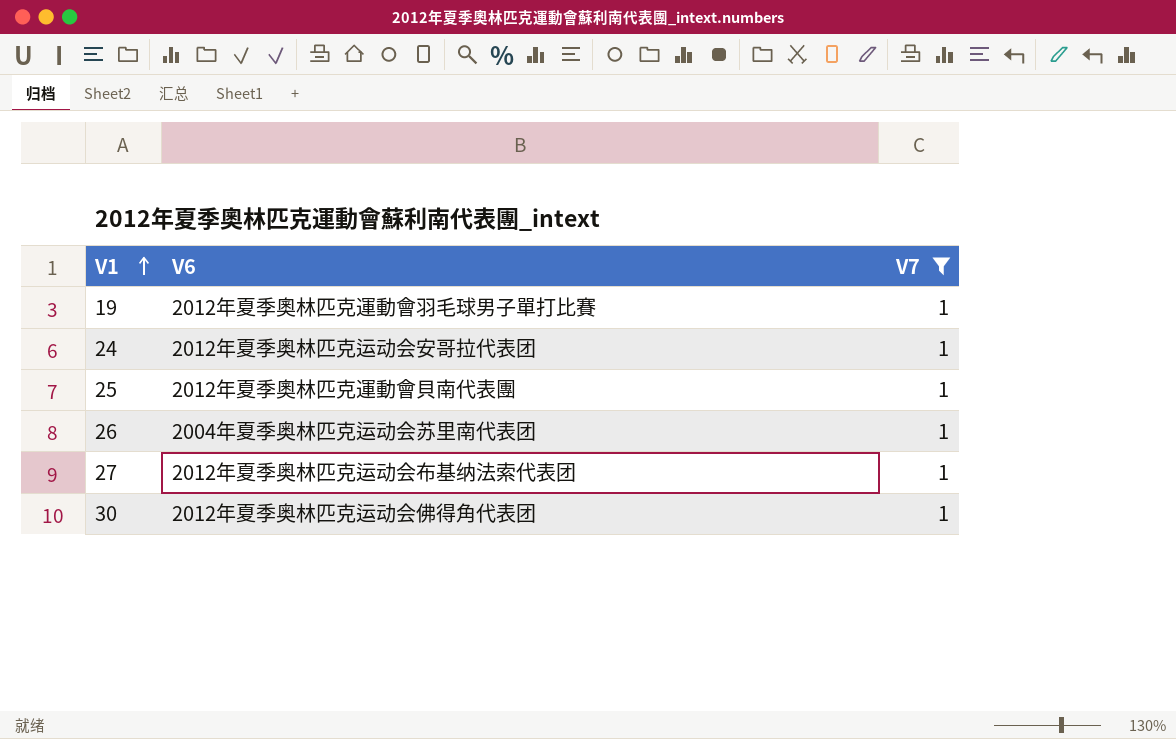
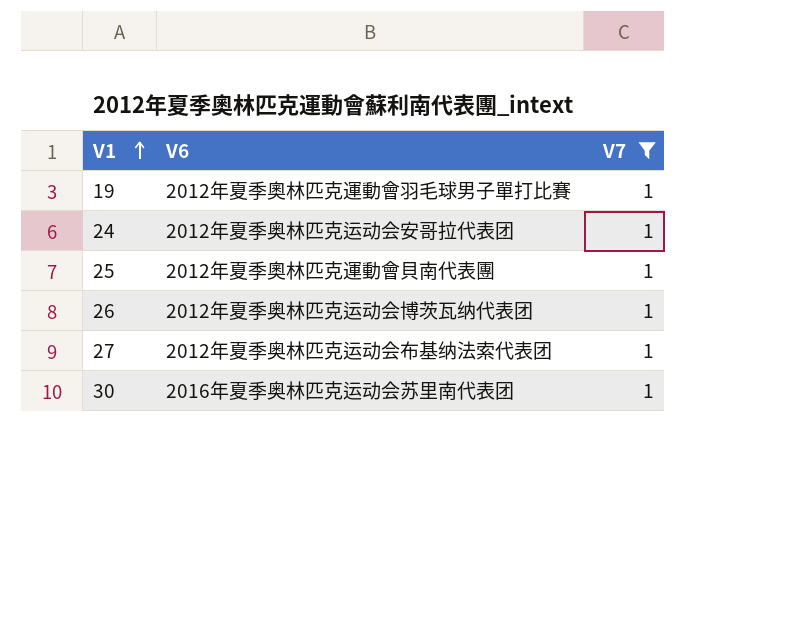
26 | V6: 2004年夏季奥林匹克运动会苏里南代表团 -> 2012年夏季奥林匹克运动会博茨瓦纳代表团
30 | V6: 2012年夏季奥林匹克运动会佛得角代表团 -> 2016年夏季奥林匹克运动会苏里南代表团

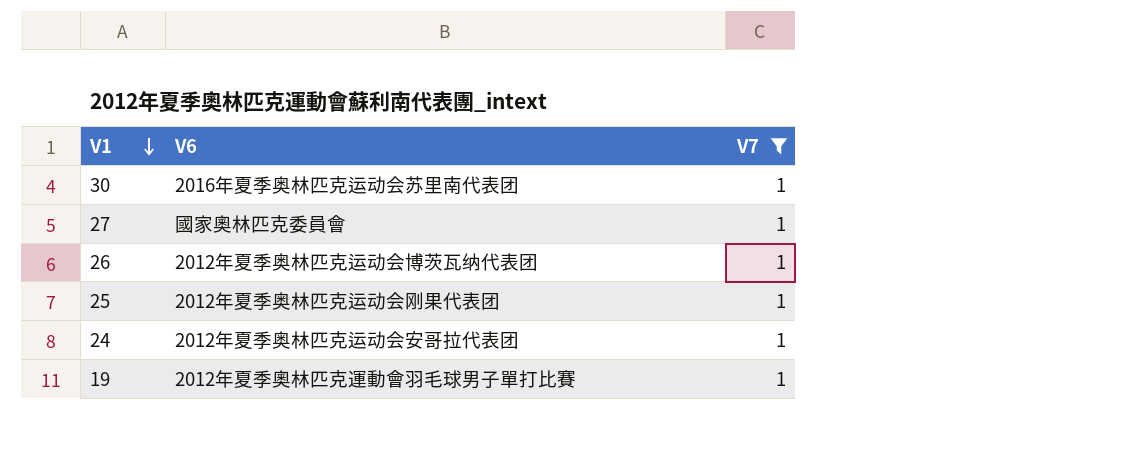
row order: V1 ascending -> V1 descending
27 | V6: 2012年夏季奥林匹克运动会布基纳法索代表团 -> 國家奧林匹克委員會
25 | V6: 2012年夏季奧林匹克運動會貝南代表團 -> 2012年夏季奥林匹克运动会刚果代表团

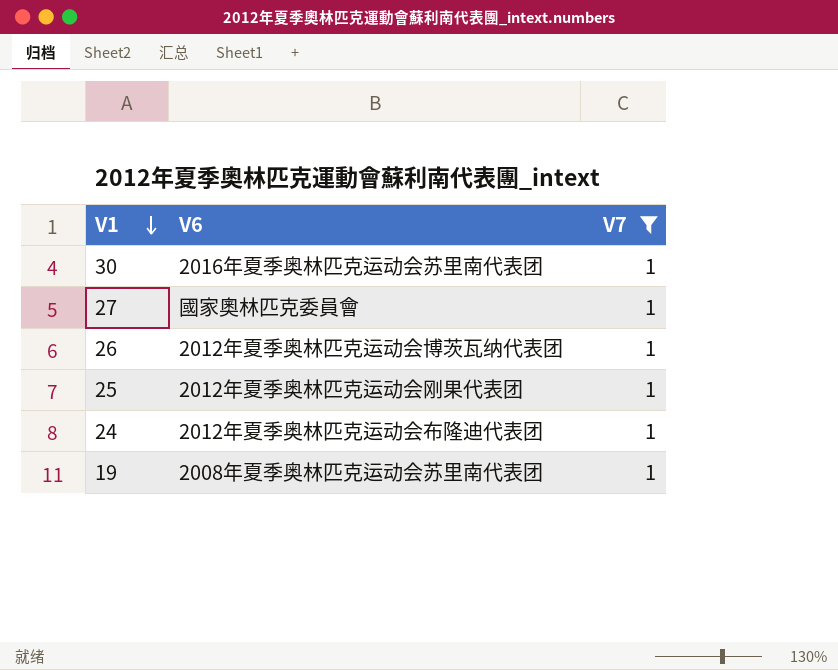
24 | V6: 2012年夏季奥林匹克运动会安哥拉代表团 -> 2012年夏季奥林匹克运动会布隆迪代表团
19 | V6: 2012年夏季奧林匹克運動會羽毛球男子單打比賽 -> 2008年夏季奥林匹克运动会苏里南代表团

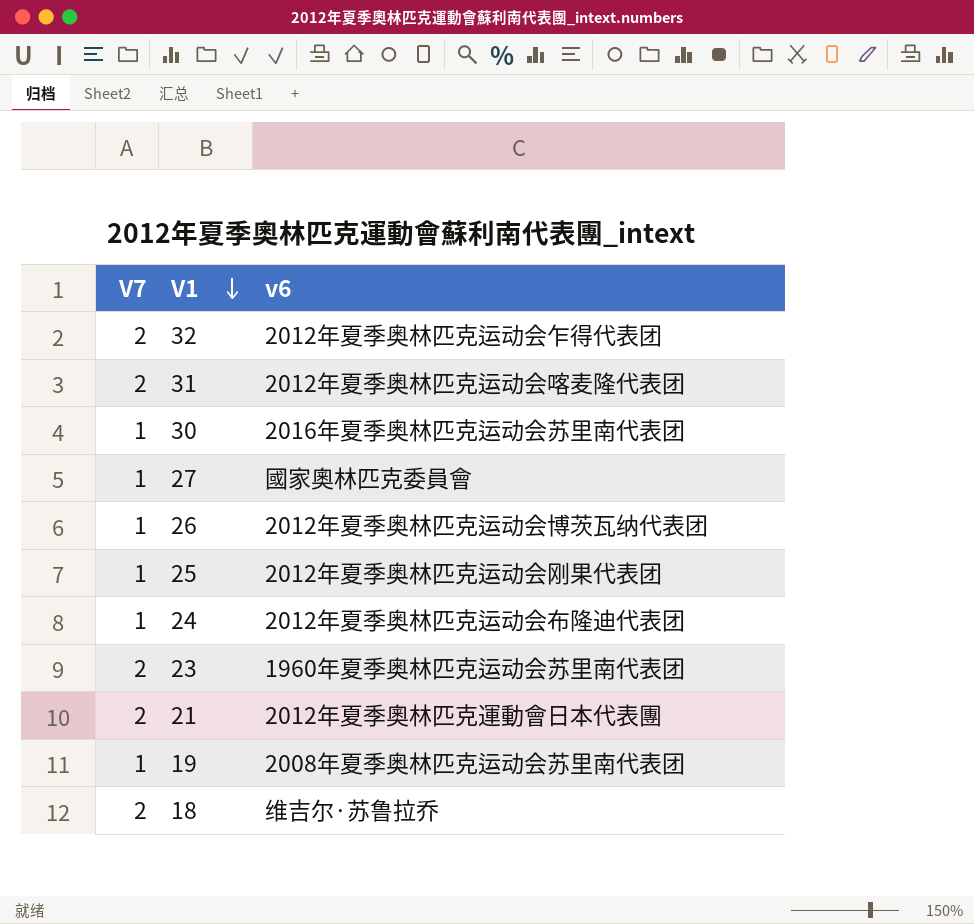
filter: V7 = 1 -> none
column V7 | position: 3 -> 1
column name: V6 -> v6

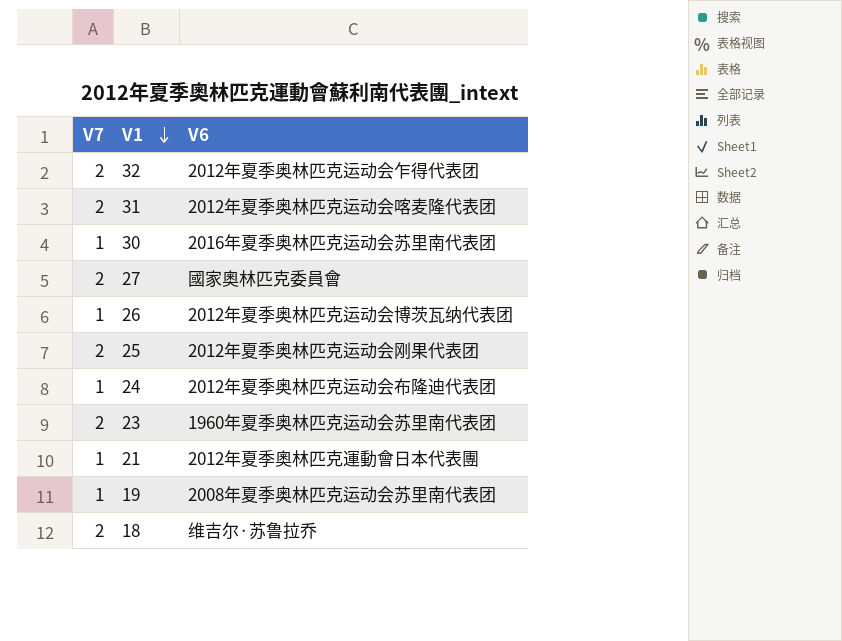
column name: v6 -> V6
27 | V7: 1 -> 2
25 | V7: 1 -> 2
21 | V7: 2 -> 1

